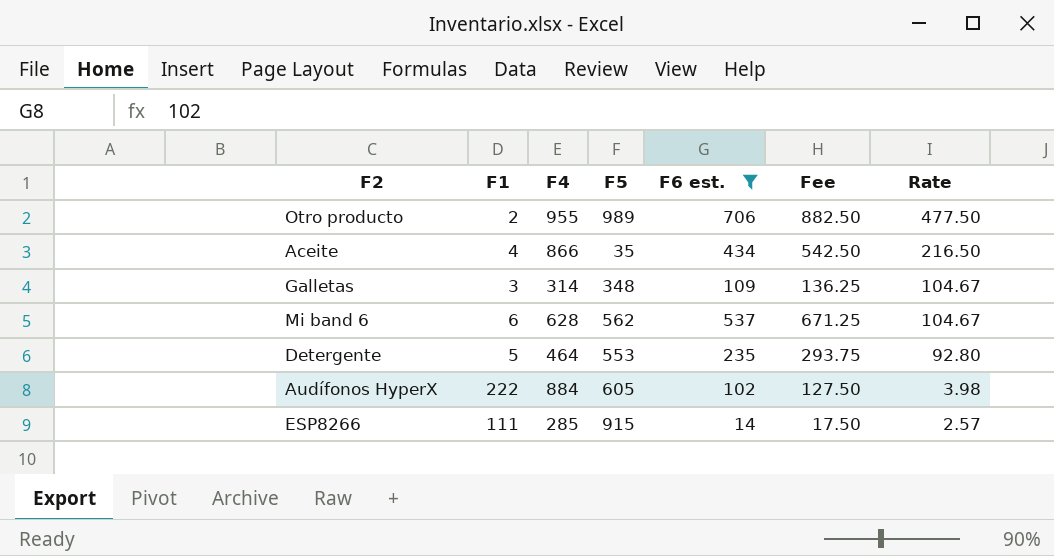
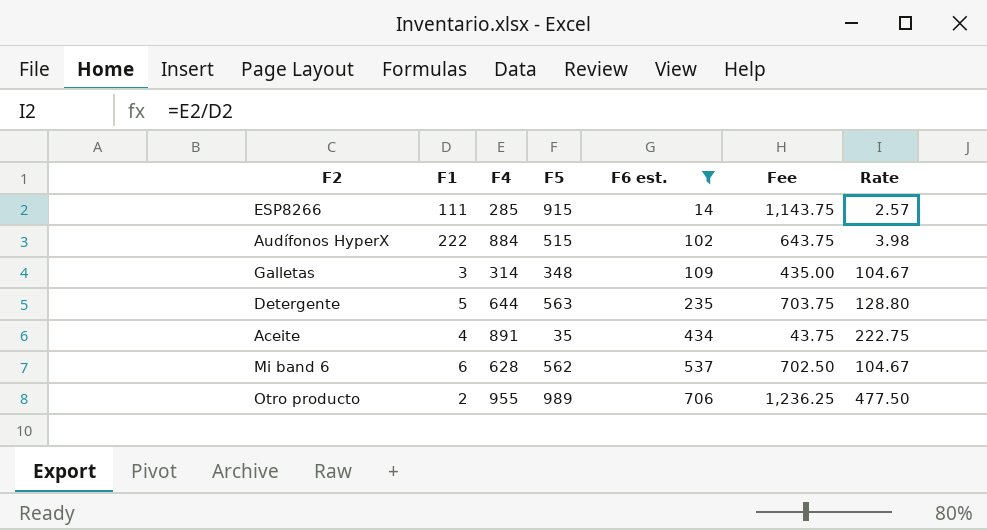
row order: Rate descending -> F6 est. ascending
column Fee | formula: [F6 est.] * 1.25 -> [F5] * 1.25
Audífonos HyperX | F5: 605 -> 515
Detergente | F4: 464 -> 644
Detergente | F5: 553 -> 563
Detergente | Rate: 92.80 -> 128.80
Aceite | F4: 866 -> 891
Aceite | Rate: 216.50 -> 222.75

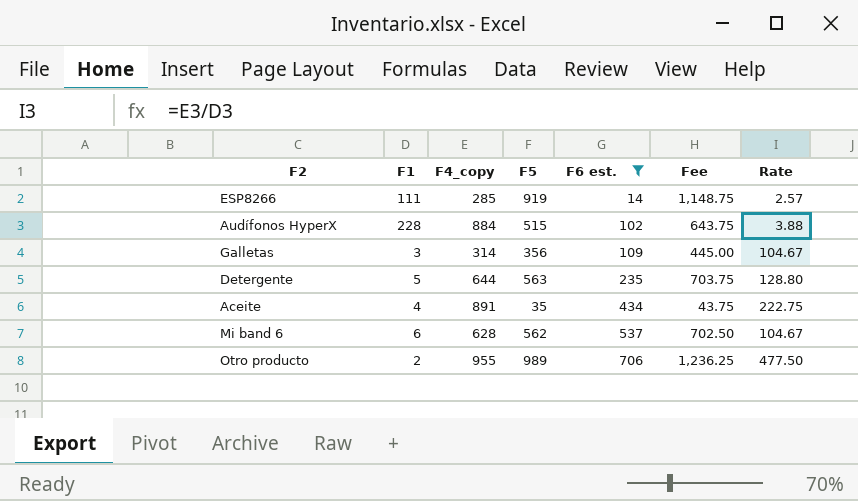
column name: F4 -> F4_copy
ESP8266 | F5: 915 -> 919
ESP8266 | Fee: 1,143.75 -> 1,148.75
Audífonos HyperX | F1: 222 -> 228
Audífonos HyperX | Rate: 3.98 -> 3.88
Galletas | F5: 348 -> 356
Galletas | Fee: 435.00 -> 445.00

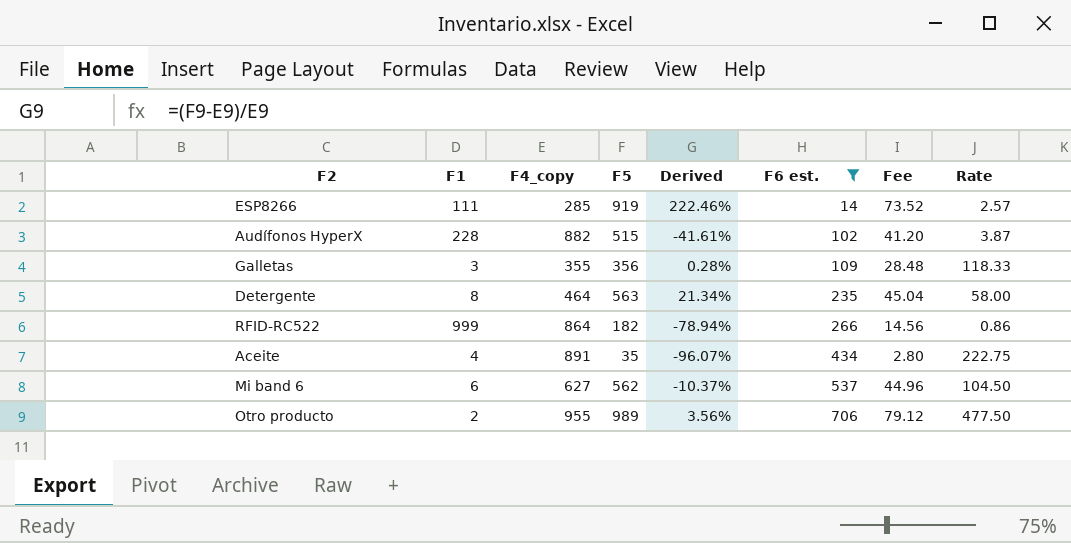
column Derived | formula: none -> ([F5] - [F4_copy]) / [F4_copy]
column Fee | formula: [F5] * 1.25 -> [F5] * 0.08
Audífonos HyperX | F4_copy: 884 -> 882
Audífonos HyperX | Rate: 3.88 -> 3.87
Galletas | F4_copy: 314 -> 355
Galletas | Rate: 104.67 -> 118.33
Detergente | F1: 5 -> 8
Detergente | F4_copy: 644 -> 464
Detergente | Rate: 128.80 -> 58.00
row RFID-RC522: none -> 999 | 864 | 182 | -78.94% | 266 | 14.56 | 0.86
Mi band 6 | F4_copy: 628 -> 627
Mi band 6 | Rate: 104.67 -> 104.50

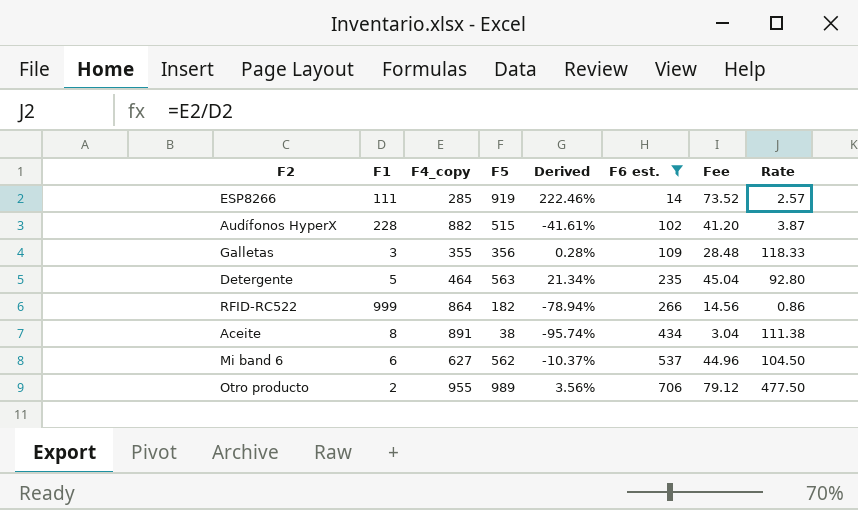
Detergente | F1: 8 -> 5
Detergente | Rate: 58.00 -> 92.80
Aceite | F1: 4 -> 8
Aceite | F5: 35 -> 38
Aceite | Derived: -96.07% -> -95.74%
Aceite | Fee: 2.80 -> 3.04
Aceite | Rate: 222.75 -> 111.38

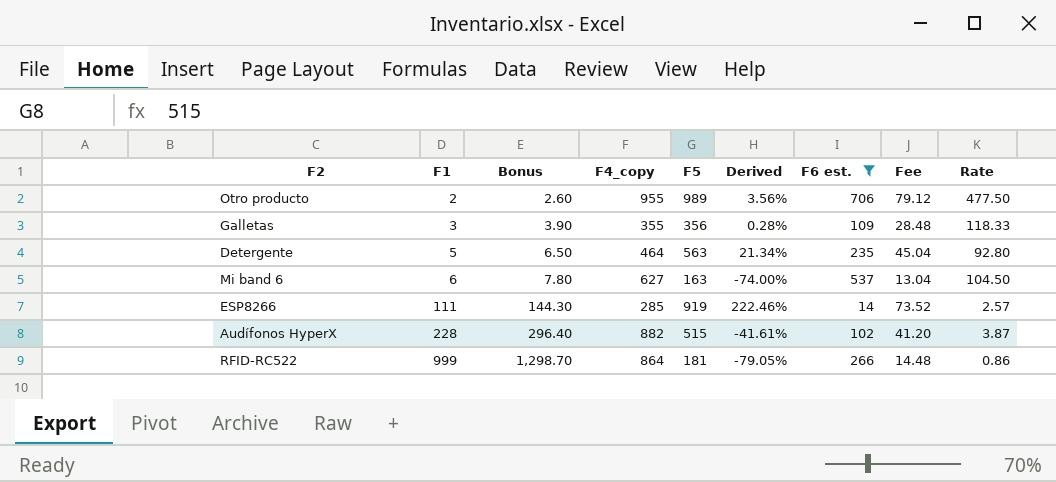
row order: F6 est. ascending -> F1 ascending
column Bonus | formula: none -> [F1] * 1.3
row Aceite: 8 | 891 | 38 | -95.74% | 434 | 3.04 | 111.38 -> none
Mi band 6 | F5: 562 -> 163
Mi band 6 | Derived: -10.37% -> -74.00%
Mi band 6 | Fee: 44.96 -> 13.04
RFID-RC522 | F5: 182 -> 181
RFID-RC522 | Derived: -78.94% -> -79.05%
RFID-RC522 | Fee: 14.56 -> 14.48

